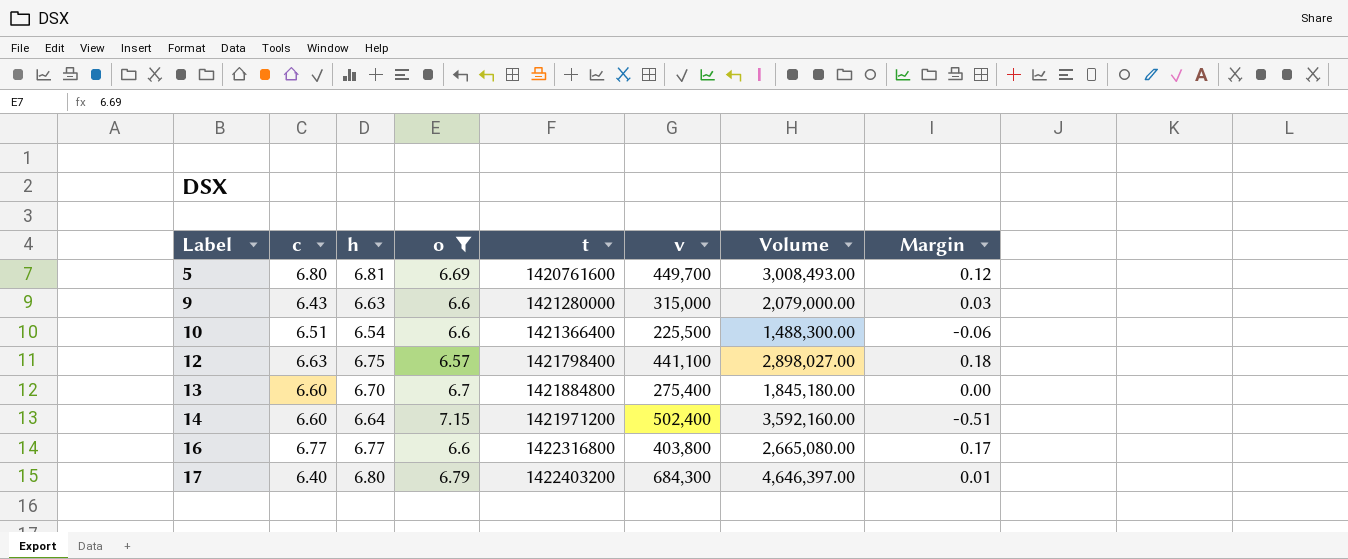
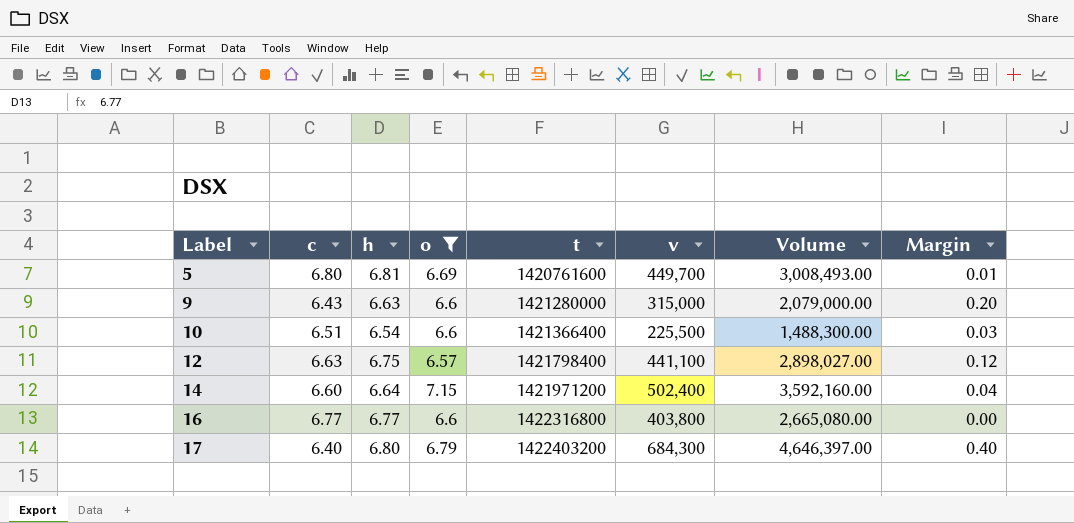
column Margin | formula: [h] - [o] -> [h] - [c]
row 13: 6.60 | 6.70 | 6.7 | 1421884800 | 275,400 | 1,845,180.00 | 0.00 -> none

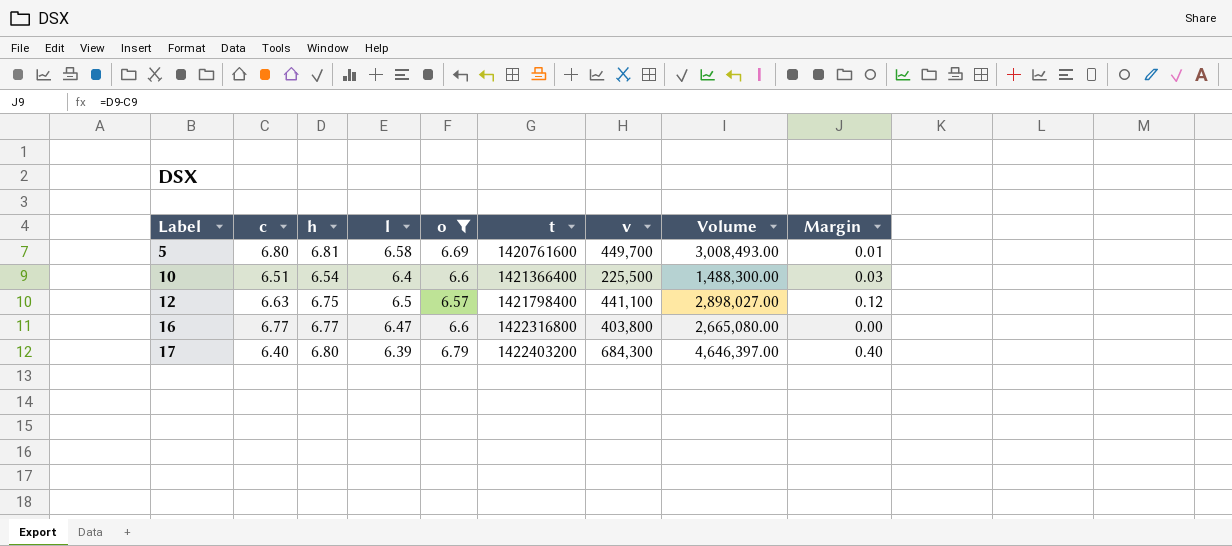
column l | position: none -> 4
row 9: 6.43 | 6.63 | 6.6 | 1421280000 | 315,000 | 2,079,000.00 | 0.20 -> none
row 14: 6.60 | 6.64 | 7.15 | 1421971200 | 502,400 | 3,592,160.00 | 0.04 -> none

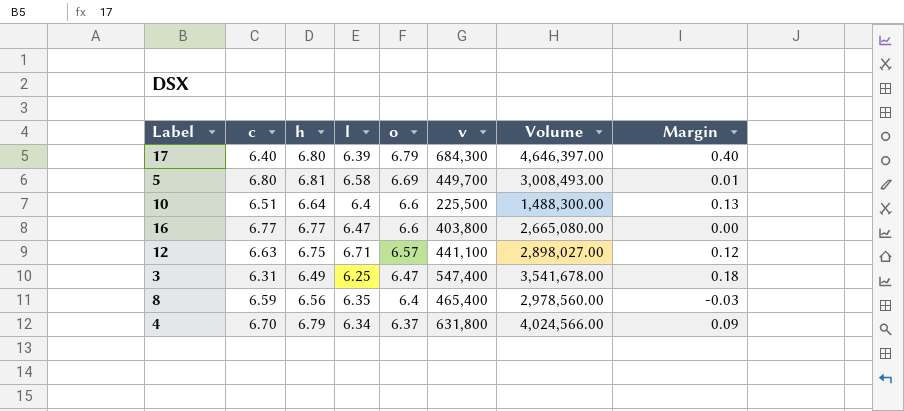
filter: o >= 6.57 -> none
row order: Label ascending -> o descending
column t | position: 6 -> none
10 | h: 6.54 -> 6.64
10 | Margin: 0.03 -> 0.13
12 | l: 6.5 -> 6.71

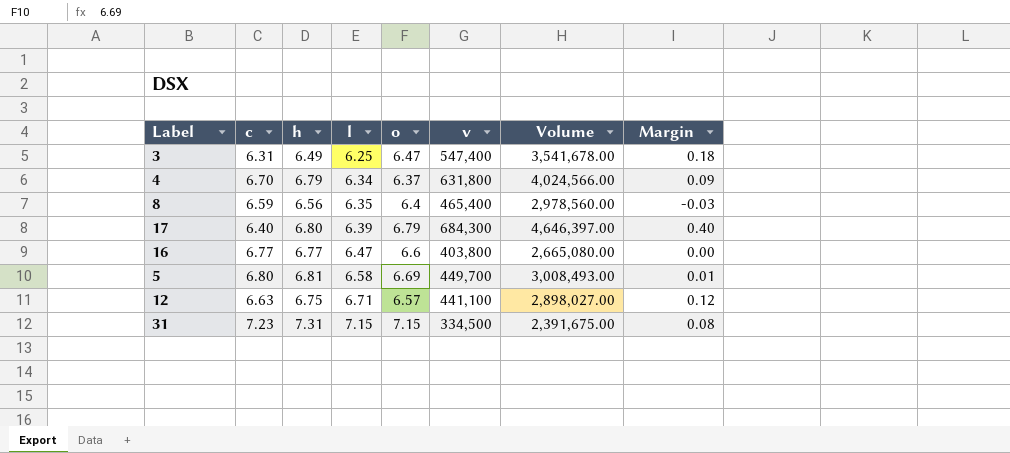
row order: o descending -> l ascending
row 10: 6.51 | 6.64 | 6.4 | 6.6 | 225,500 | 1,488,300.00 | 0.13 -> none
row 31: none -> 7.23 | 7.31 | 7.15 | 7.15 | 334,500 | 2,391,675.00 | 0.08

